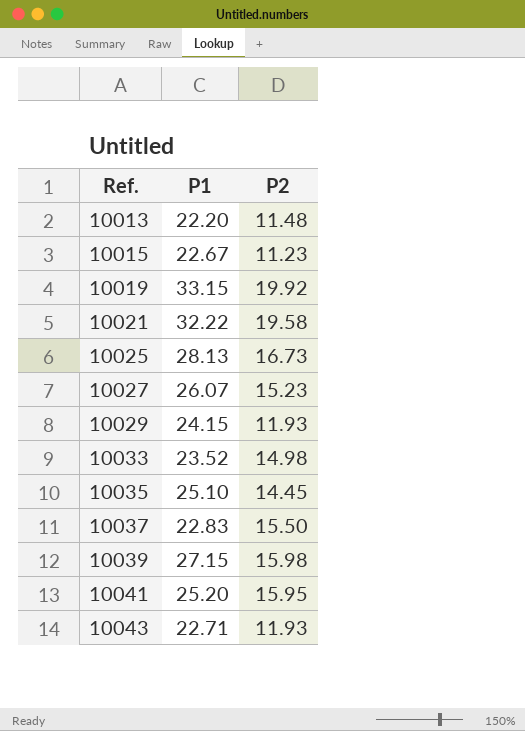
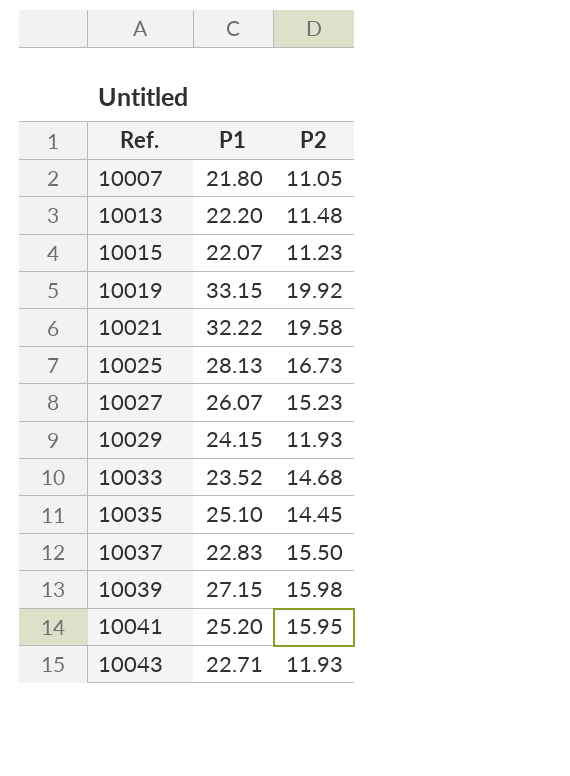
row 10007: none -> 21.80 | 11.05
10015 | P1: 22.67 -> 22.07
10033 | P2: 14.98 -> 14.68

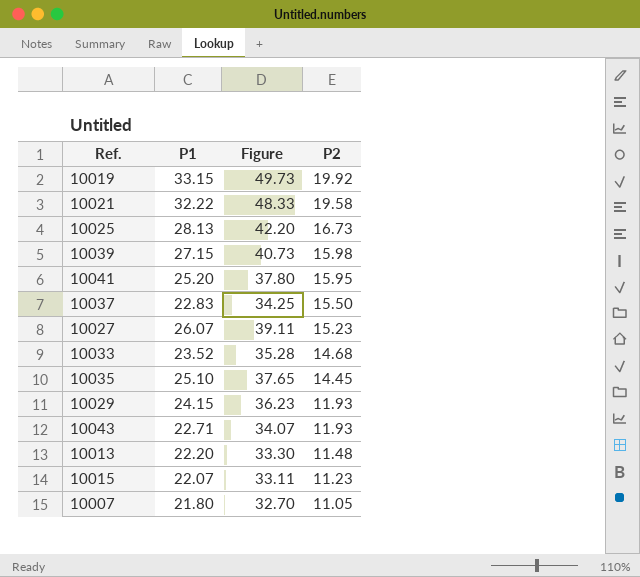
row order: Ref. ascending -> P2 descending
column Figure | formula: none -> [P1] * 1.5

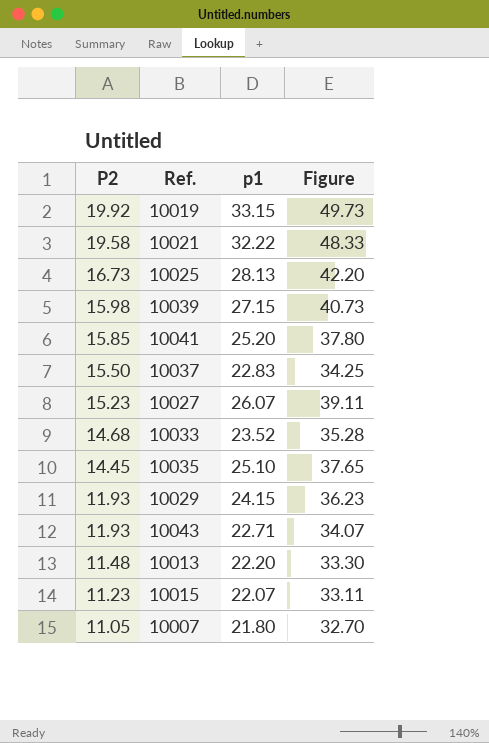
column P2 | position: 4 -> 1
column name: P1 -> p1
10041 | P2: 15.95 -> 15.85

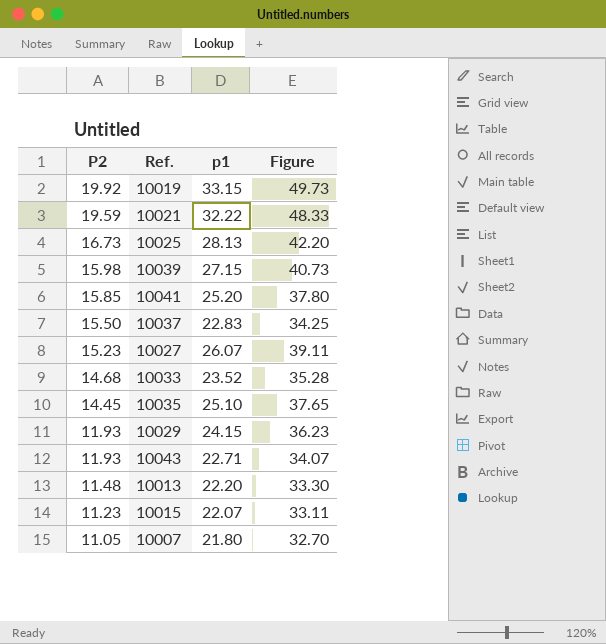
10021 | P2: 19.58 -> 19.59

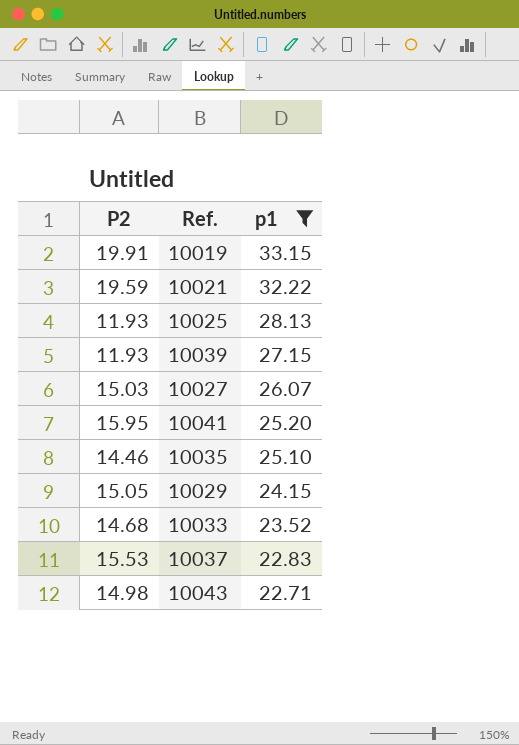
filter: none -> p1 >= 22.71
row order: P2 descending -> p1 descending
column Figure | formula: [p1] * 1.5 -> none
10019 | P2: 19.92 -> 19.91
10025 | P2: 16.73 -> 11.93
10039 | P2: 15.98 -> 11.93
10027 | P2: 15.23 -> 15.03
10041 | P2: 15.85 -> 15.95
10035 | P2: 14.45 -> 14.46
10029 | P2: 11.93 -> 15.05
10037 | P2: 15.50 -> 15.53
10043 | P2: 11.93 -> 14.98

